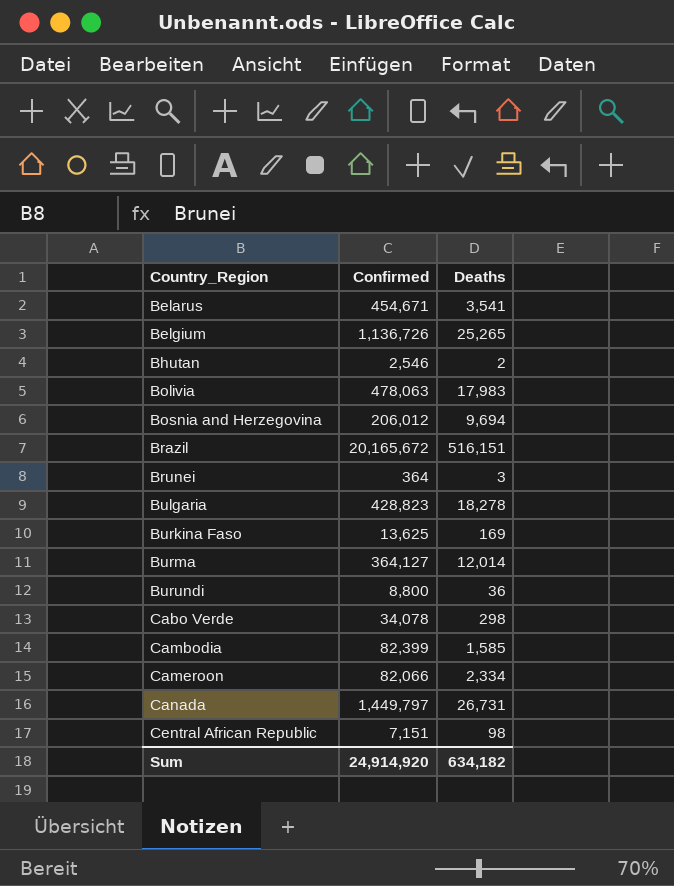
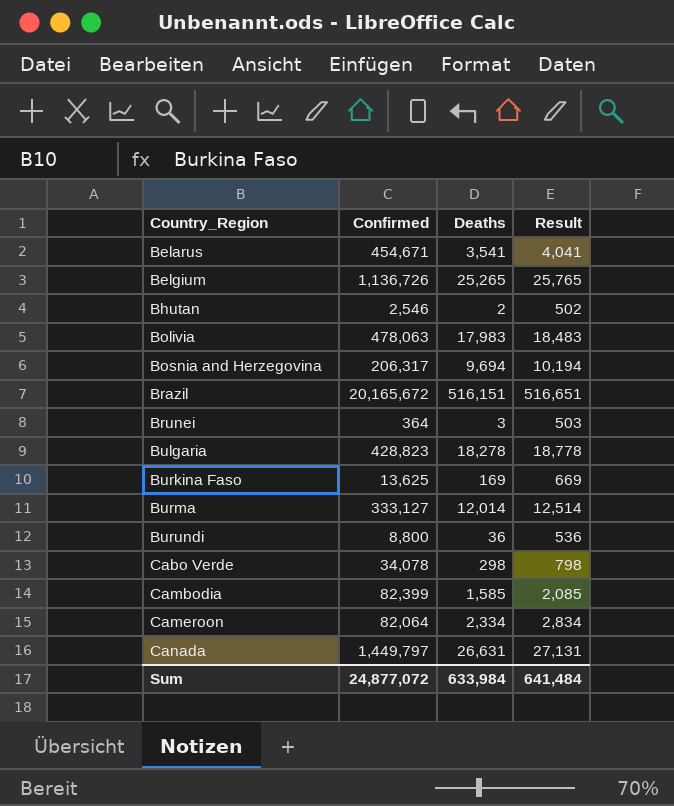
column Result | formula: none -> [Deaths] + 500
row Central African Republic: 7,151 | 98 -> none
Bosnia and Herzegovina | Confirmed: 206,012 -> 206,317
Burma | Confirmed: 364,127 -> 333,127
Cameroon | Confirmed: 82,066 -> 82,064
Canada | Deaths: 26,731 -> 26,631
Sum | Confirmed: 24,914,920 -> 24,877,072
Sum | Deaths: 634,182 -> 633,984

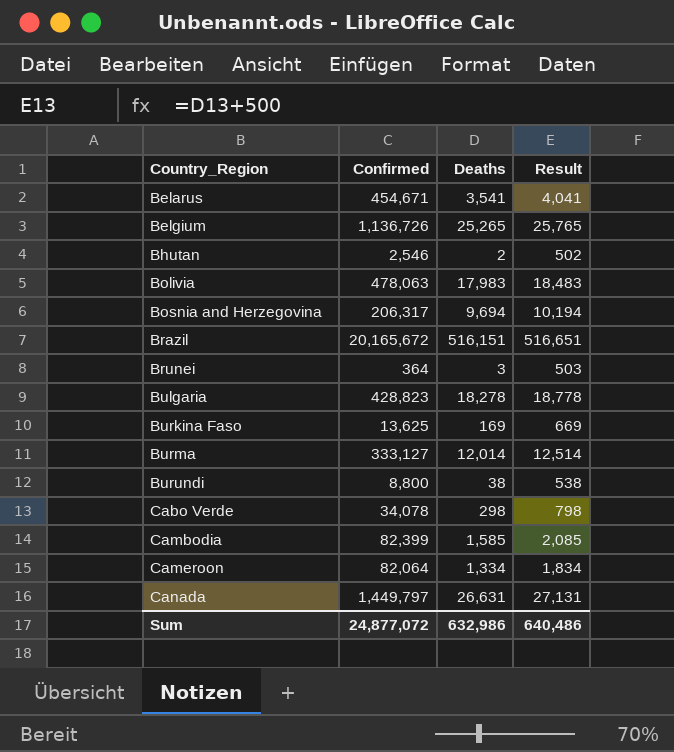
Burundi | Deaths: 36 -> 38
Burundi | Result: 536 -> 538
Cameroon | Deaths: 2,334 -> 1,334
Cameroon | Result: 2,834 -> 1,834
Sum | Deaths: 633,984 -> 632,986
Sum | Result: 641,484 -> 640,486

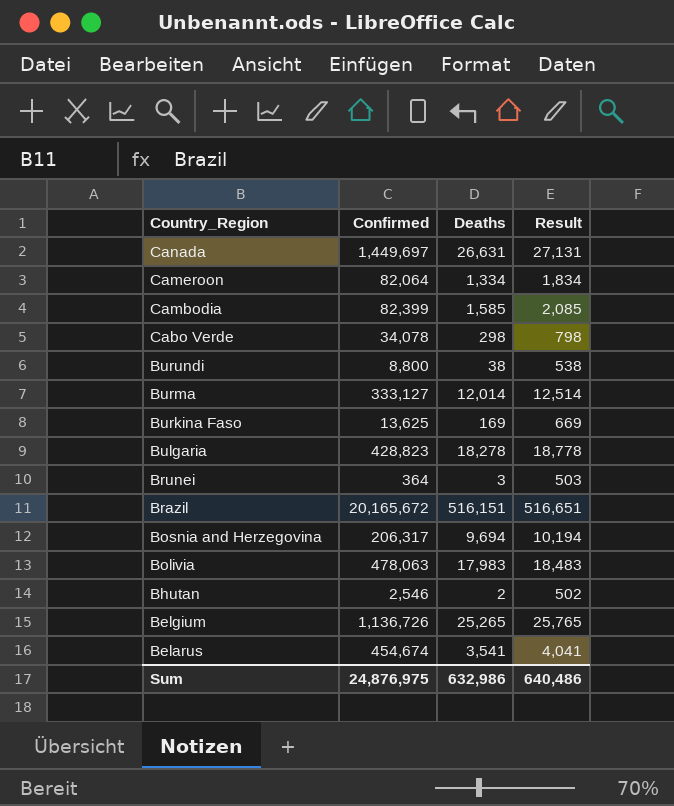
row order: Country_Region ascending -> Country_Region descending
Canada | Confirmed: 1,449,797 -> 1,449,697
Belarus | Confirmed: 454,671 -> 454,674
Sum | Confirmed: 24,877,072 -> 24,876,975

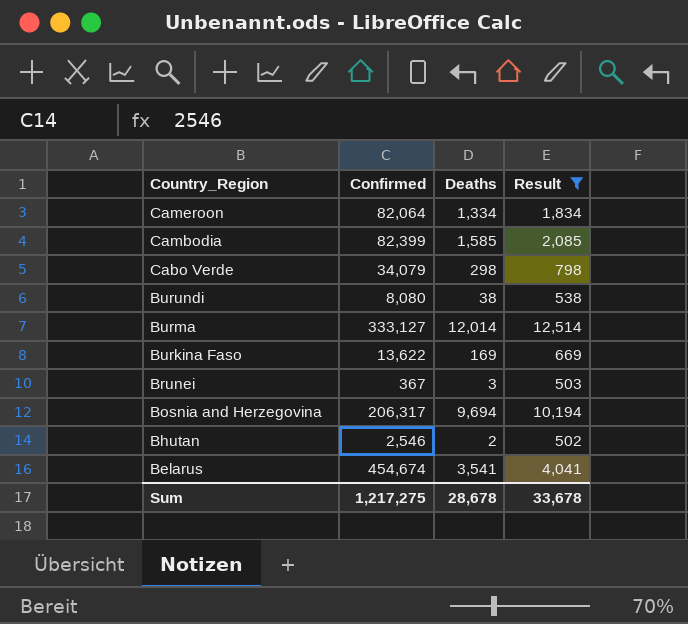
filter: none -> Result <= 12,514
Cabo Verde | Confirmed: 34,078 -> 34,079
Burundi | Confirmed: 8,800 -> 8,080
Burkina Faso | Confirmed: 13,625 -> 13,622
Brunei | Confirmed: 364 -> 367
Sum | Confirmed: 24,876,975 -> 1,217,275
Sum | Deaths: 632,986 -> 28,678
Sum | Result: 640,486 -> 33,678

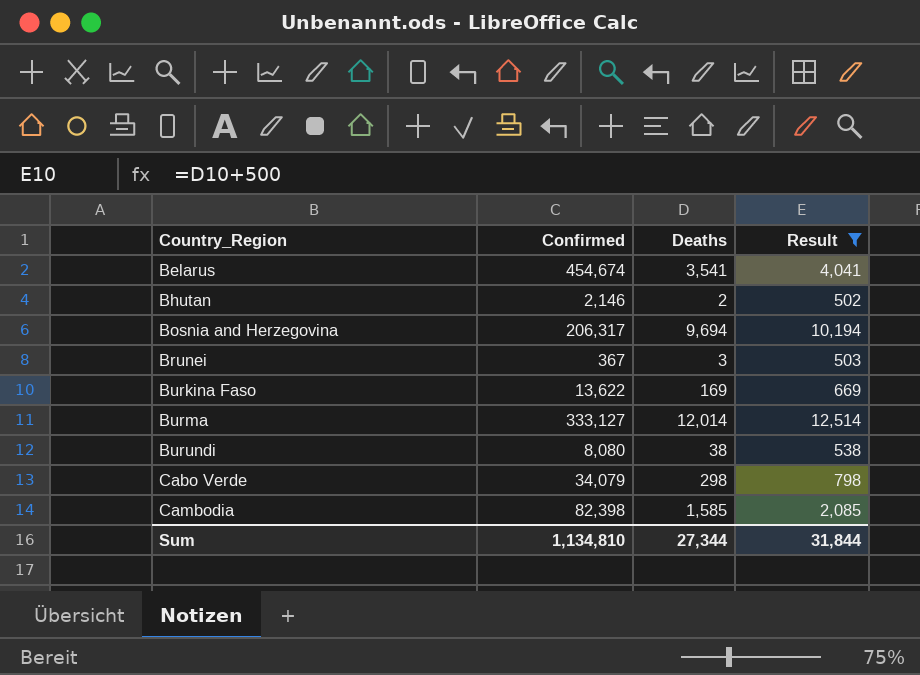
row order: Country_Region descending -> Country_Region ascending
row Cameroon: 82,064 | 1,334 | 1,834 -> none
Bhutan | Confirmed: 2,546 -> 2,146
Cambodia | Confirmed: 82,399 -> 82,398
Sum | Confirmed: 1,217,275 -> 1,134,810
Sum | Deaths: 28,678 -> 27,344
Sum | Result: 33,678 -> 31,844

